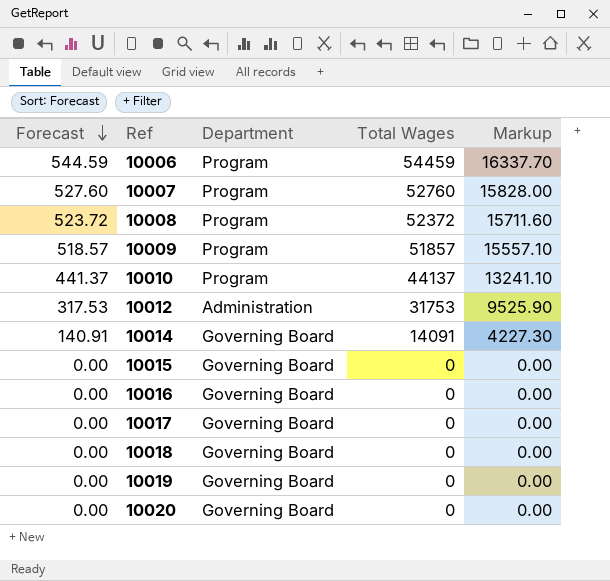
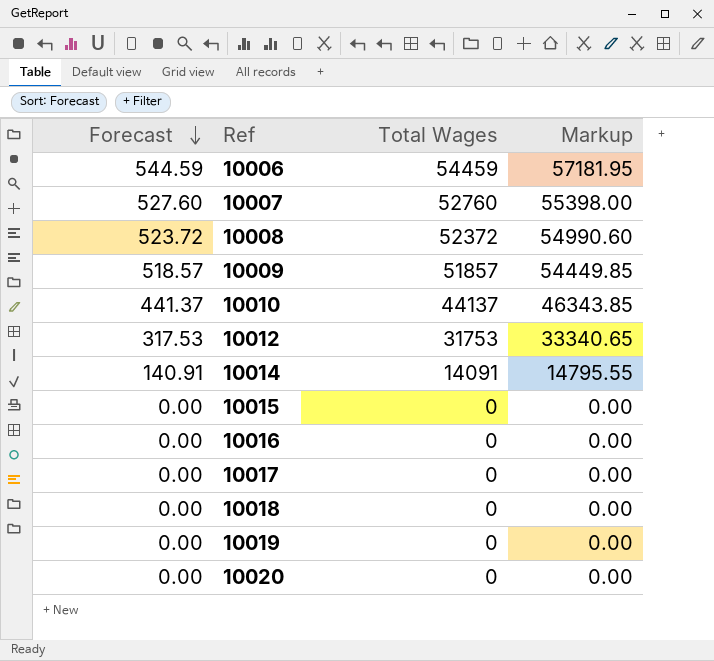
column Department | position: 3 -> none
column Markup | formula: [Total Wages] * 0.3 -> [Total Wages] * 1.05

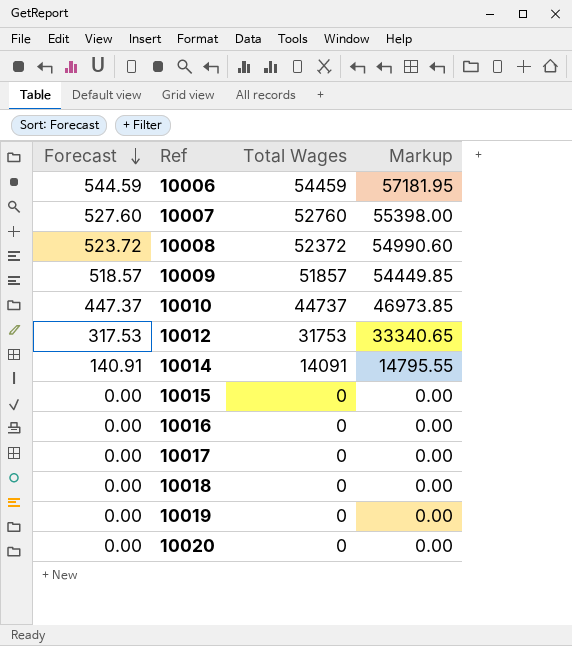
10010 | Forecast: 441.37 -> 447.37
10010 | Total Wages: 44137 -> 44737
10010 | Markup: 46343.85 -> 46973.85

